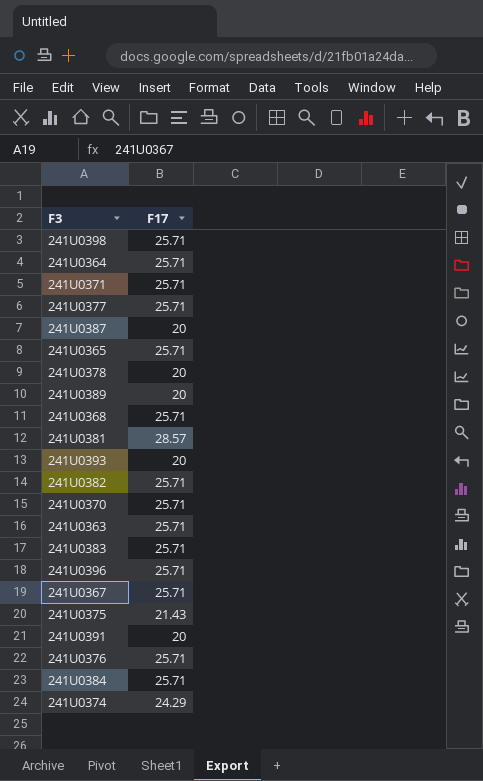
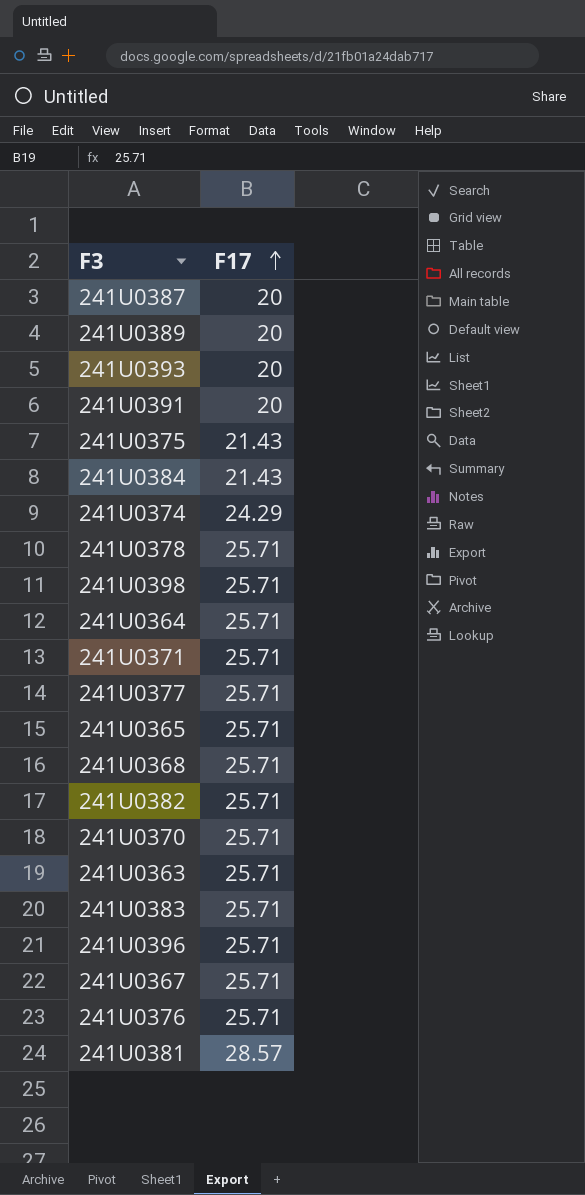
row order: none -> F17 ascending
241U0384 | F17: 25.71 -> 21.43
241U0378 | F17: 20 -> 25.71

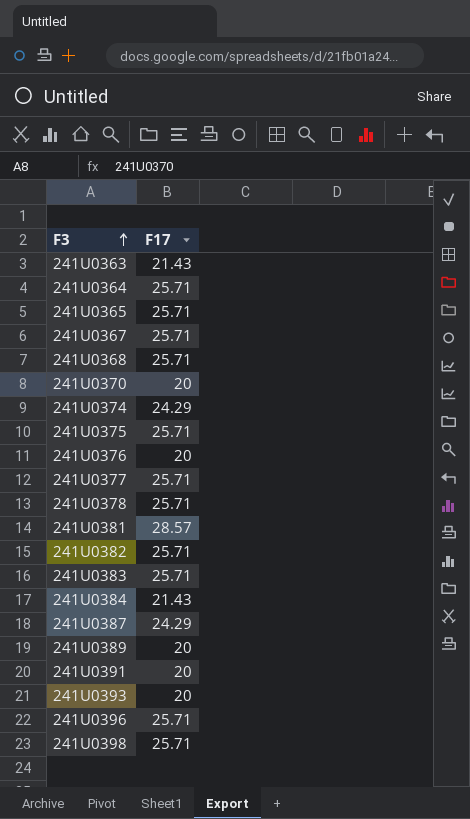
row order: F17 ascending -> F3 ascending
row 241U0371: 25.71 -> none
241U0363 | F17: 25.71 -> 21.43
241U0370 | F17: 25.71 -> 20
241U0375 | F17: 21.43 -> 25.71
241U0376 | F17: 25.71 -> 20
241U0387 | F17: 20 -> 24.29

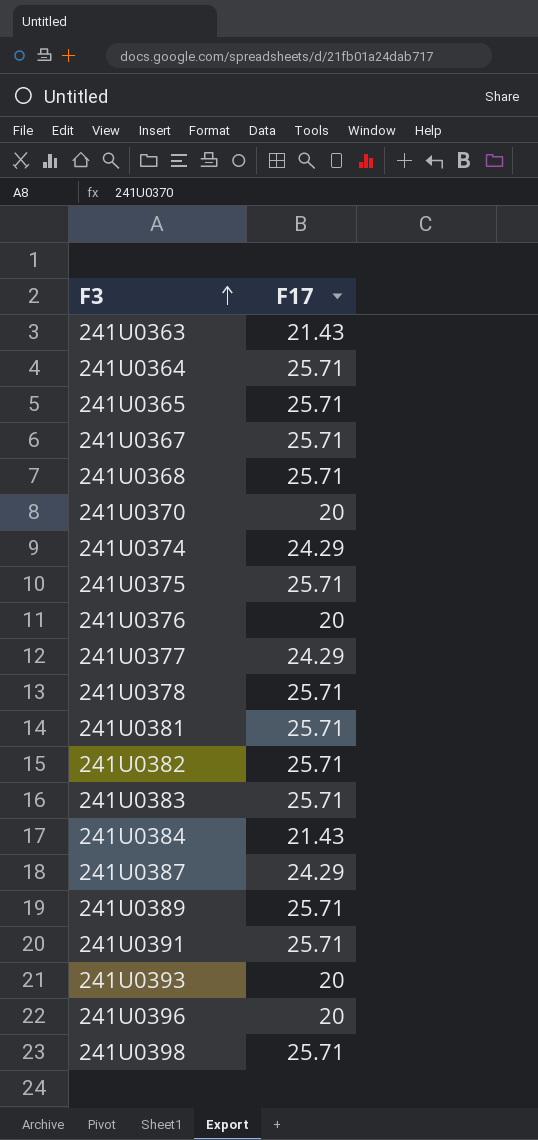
241U0377 | F17: 25.71 -> 24.29
241U0381 | F17: 28.57 -> 25.71
241U0389 | F17: 20 -> 25.71
241U0391 | F17: 20 -> 25.71
241U0396 | F17: 25.71 -> 20

